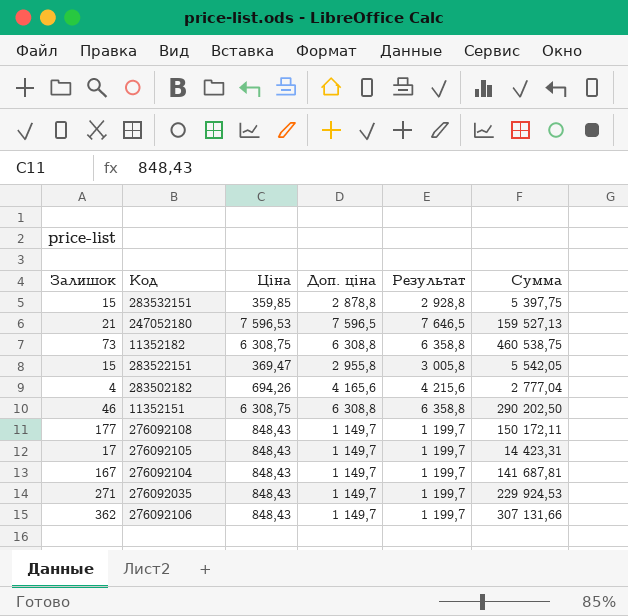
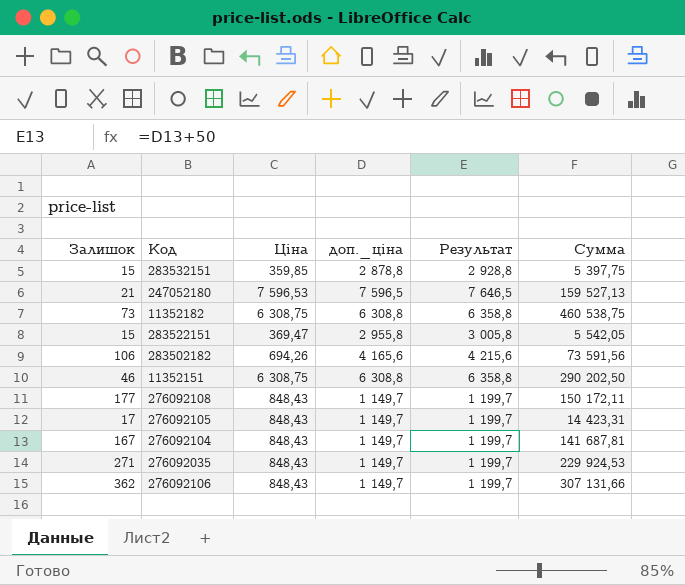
column name: Доп. ціна -> доп._ціна
283502182 | Залишок: 4 -> 106
283502182 | Сумма: 2 777,04 -> 73 591,56

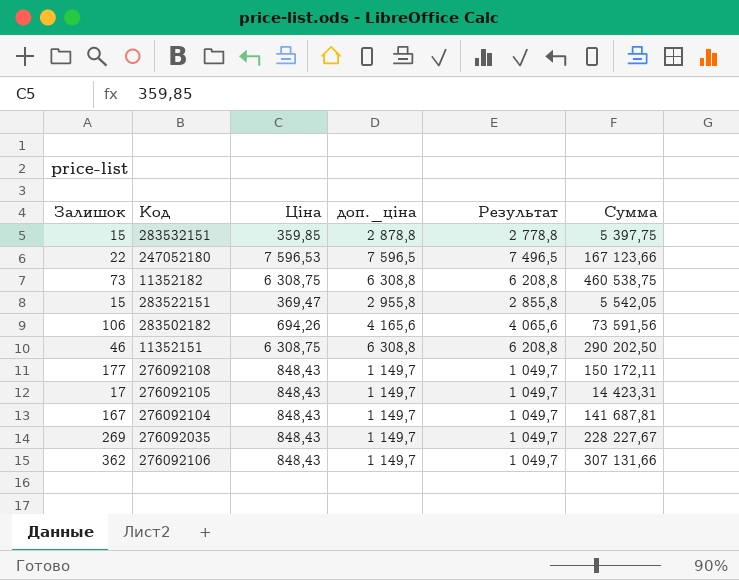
column Результат | formula: [доп._ціна] + 50 -> [доп._ціна] - 100
247052180 | Залишок: 21 -> 22
247052180 | Сумма: 159 527,13 -> 167 123,66
276092035 | Залишок: 271 -> 269
276092035 | Сумма: 229 924,53 -> 228 227,67

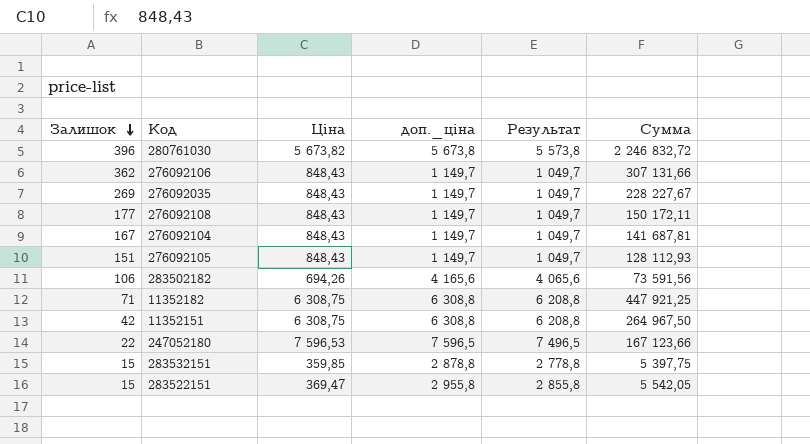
row order: none -> Залишок descending
row 280761030: none -> 396 | 5 673,82 | 5 673,8 | 5 573,8 | 2 246 832,72
276092105 | Залишок: 17 -> 151
276092105 | Сумма: 14 423,31 -> 128 112,93
11352182 | Залишок: 73 -> 71
11352182 | Сумма: 460 538,75 -> 447 921,25
11352151 | Залишок: 46 -> 42
11352151 | Сумма: 290 202,50 -> 264 967,50

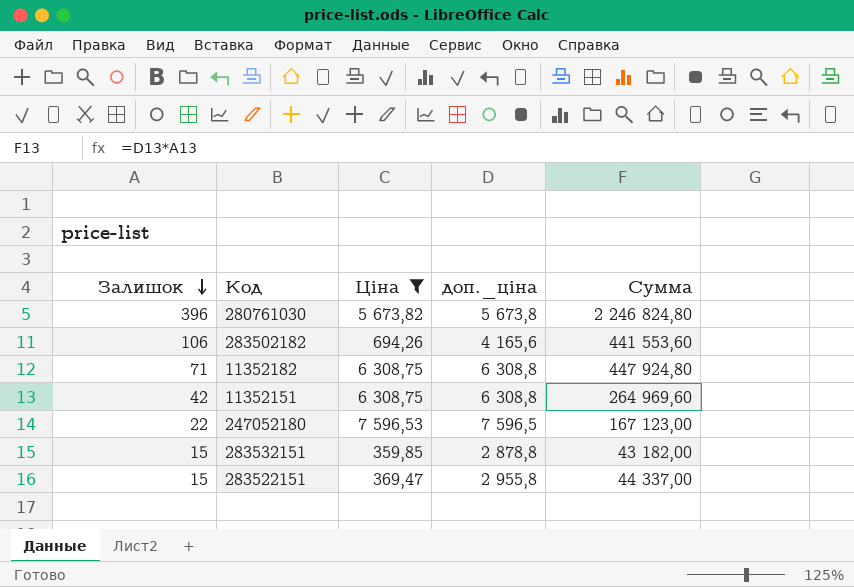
filter: none -> Ціна != 848,43
column Результат | formula: [доп._ціна] - 100 -> none
column Сумма | formula: [Залишок] * [Ціна] -> [Залишок] * [доп._ціна]

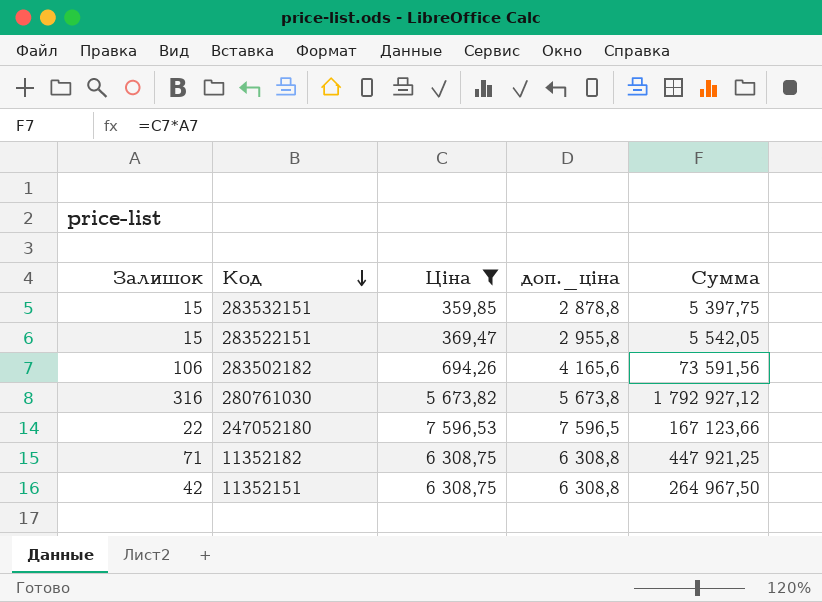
row order: Залишок descending -> Код descending
column Сумма | formula: [Залишок] * [доп._ціна] -> [Залишок] * [Ціна]
280761030 | Залишок: 396 -> 316

